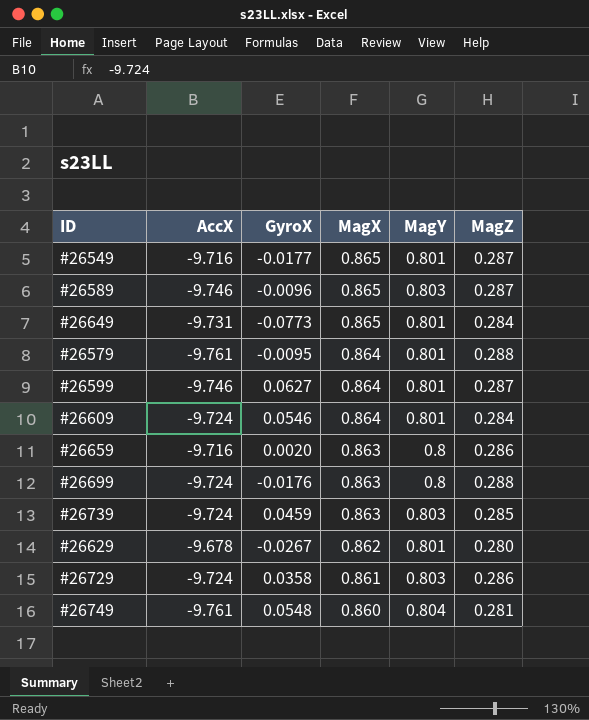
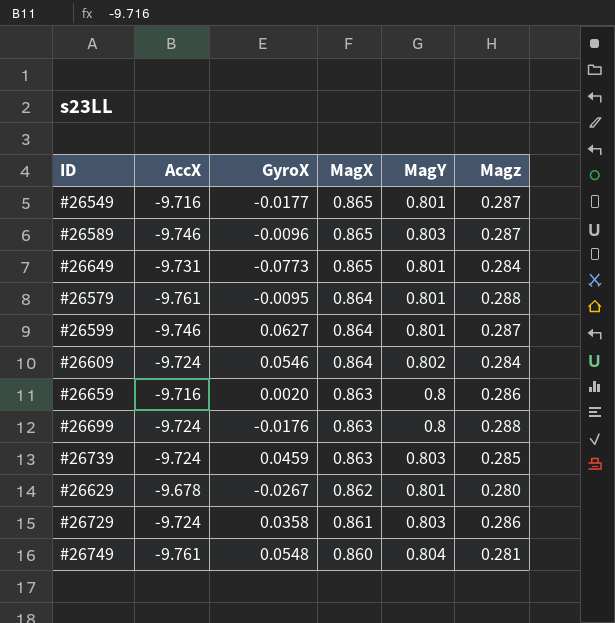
column name: MagZ -> Magz
#26609 | MagY: 0.801 -> 0.802

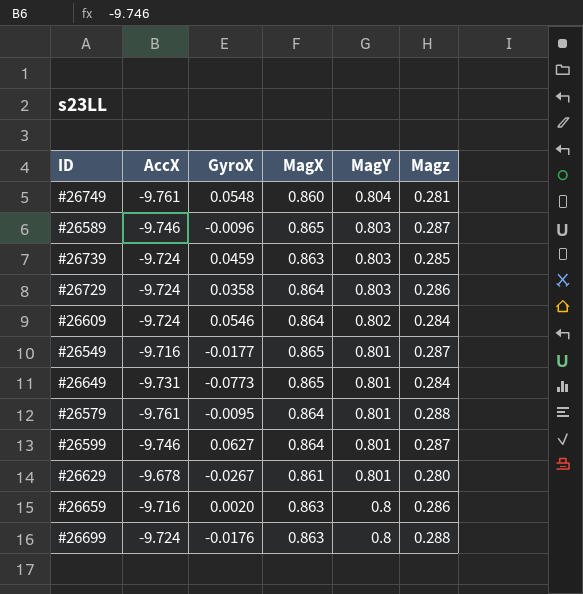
row order: MagX descending -> MagY descending
#26729 | MagX: 0.861 -> 0.864
#26629 | MagX: 0.862 -> 0.861

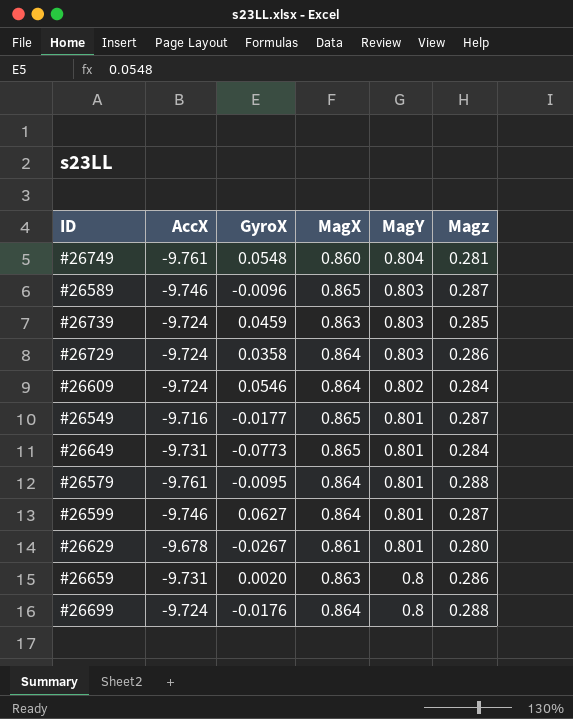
#26659 | AccX: -9.716 -> -9.731
#26699 | MagX: 0.863 -> 0.864

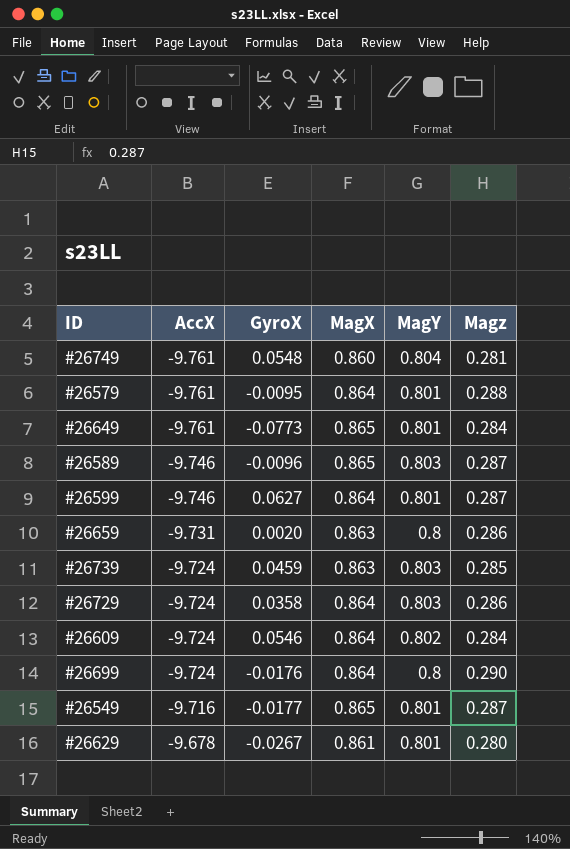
row order: MagY descending -> AccX ascending
#26649 | AccX: -9.731 -> -9.761
#26699 | Magz: 0.288 -> 0.290

